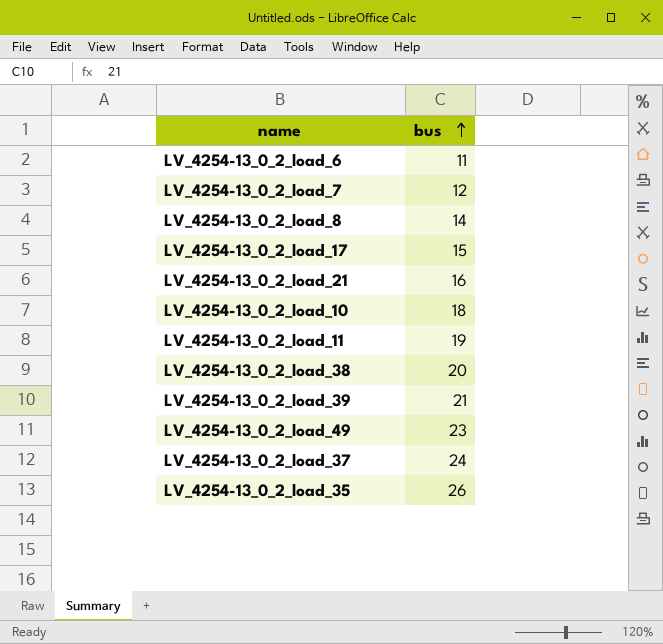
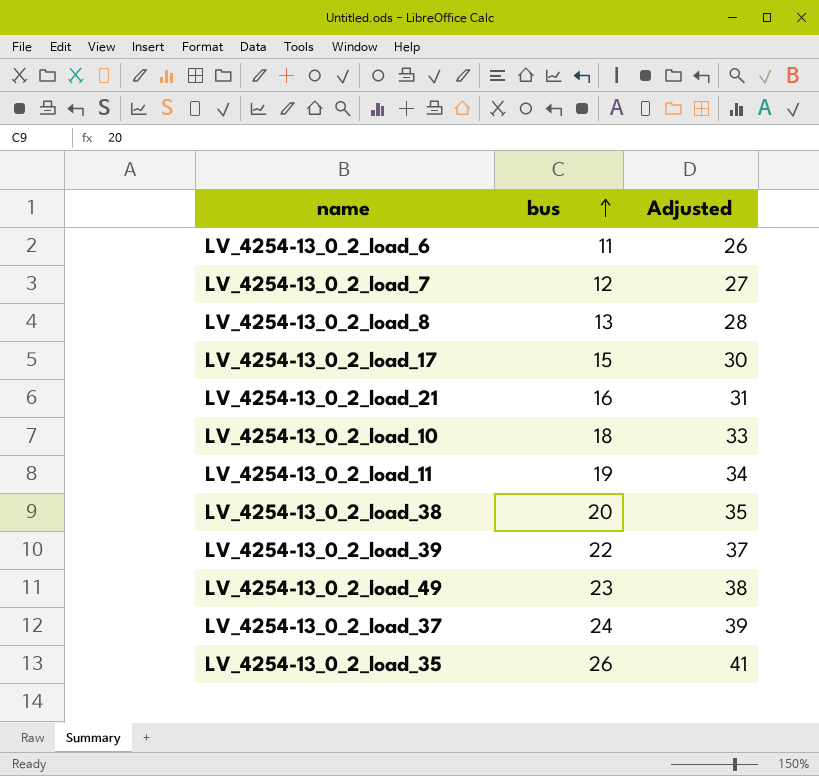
column Adjusted | formula: none -> [bus] + 15
LV_4254-13_0_2_load_8 | bus: 14 -> 13
LV_4254-13_0_2_load_39 | bus: 21 -> 22

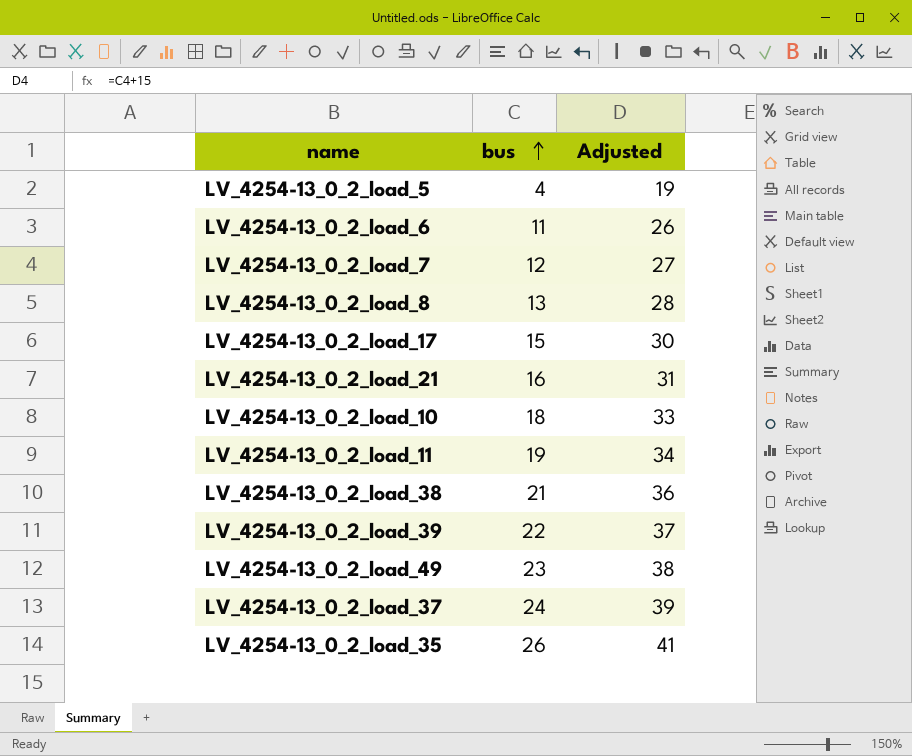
row LV_4254-13_0_2_load_5: none -> 4 | 19
LV_4254-13_0_2_load_38 | bus: 20 -> 21
LV_4254-13_0_2_load_38 | Adjusted: 35 -> 36

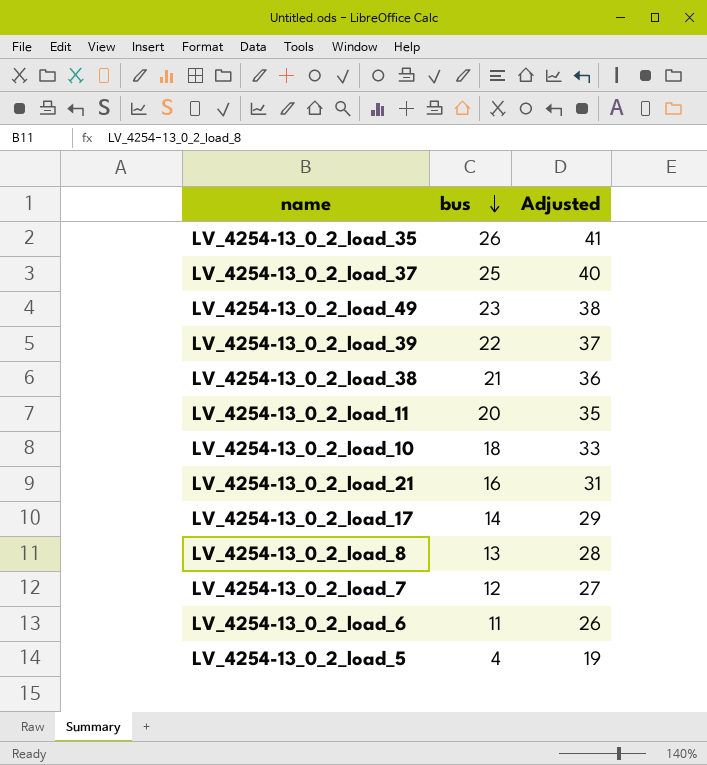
row order: bus ascending -> bus descending
LV_4254-13_0_2_load_37 | bus: 24 -> 25
LV_4254-13_0_2_load_37 | Adjusted: 39 -> 40
LV_4254-13_0_2_load_11 | bus: 19 -> 20
LV_4254-13_0_2_load_11 | Adjusted: 34 -> 35
LV_4254-13_0_2_load_17 | bus: 15 -> 14
LV_4254-13_0_2_load_17 | Adjusted: 30 -> 29

